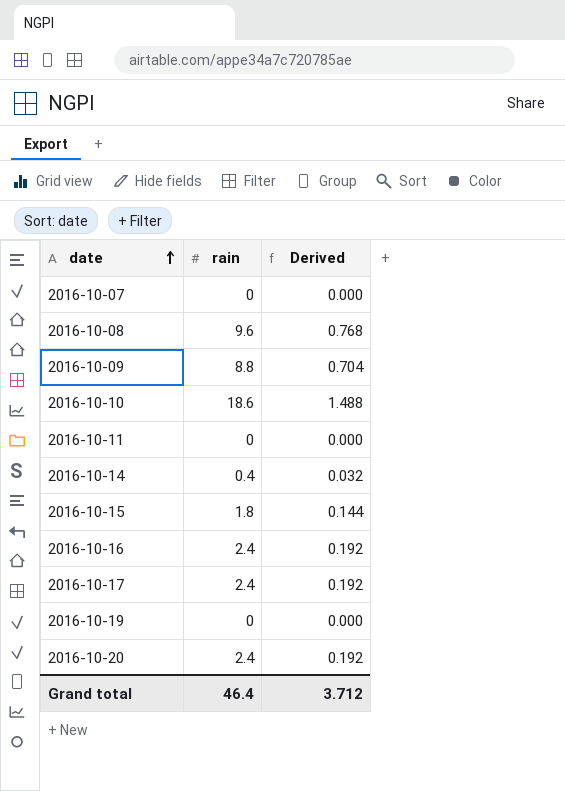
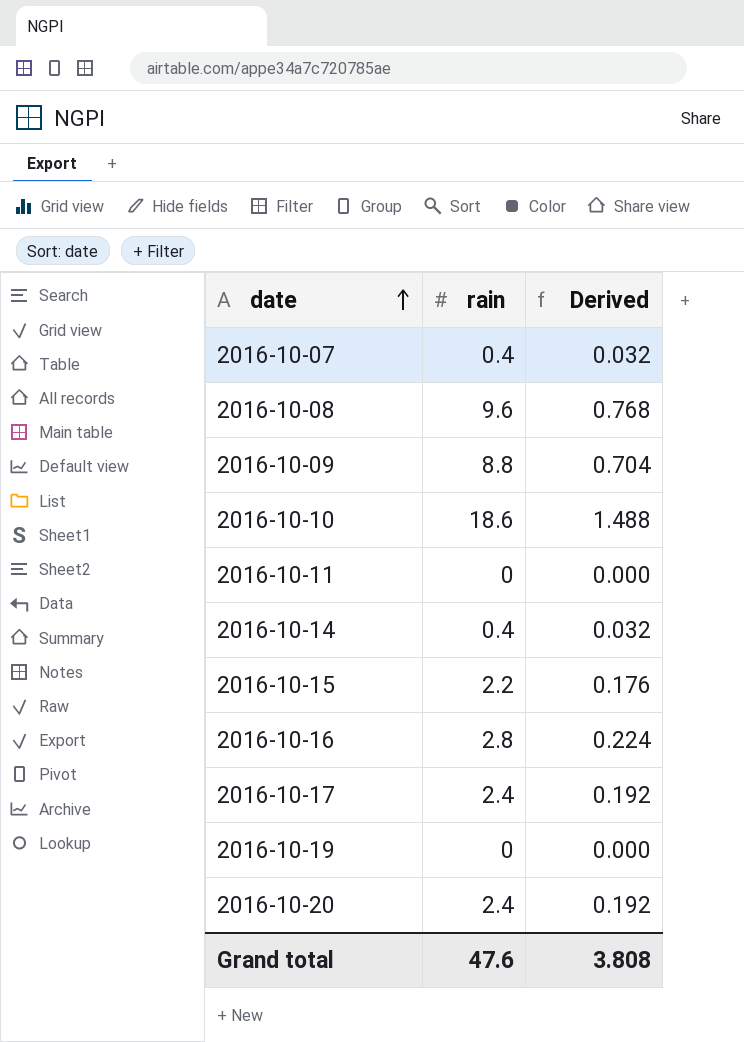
2016-10-07 | rain: 0 -> 0.4
2016-10-07 | Derived: 0.000 -> 0.032
2016-10-15 | rain: 1.8 -> 2.2
2016-10-15 | Derived: 0.144 -> 0.176
2016-10-16 | rain: 2.4 -> 2.8
2016-10-16 | Derived: 0.192 -> 0.224
Grand total | rain: 46.4 -> 47.6
Grand total | Derived: 3.712 -> 3.808

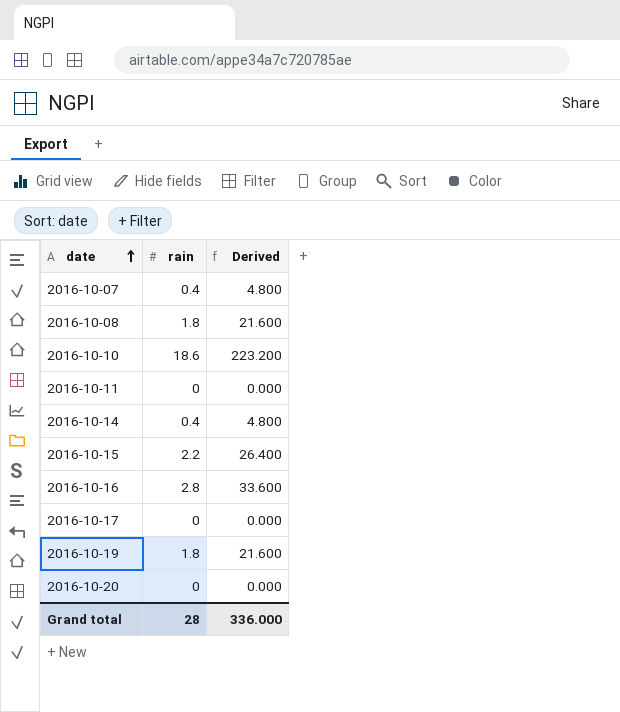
column Derived | formula: [rain] * 0.08 -> [rain] * 12
row 2016-10-09: 8.8 | 0.704 -> none
2016-10-08 | rain: 9.6 -> 1.8
2016-10-17 | rain: 2.4 -> 0
2016-10-19 | rain: 0 -> 1.8
2016-10-20 | rain: 2.4 -> 0
Grand total | rain: 47.6 -> 28
Grand total | Derived: 3.808 -> 336.000

